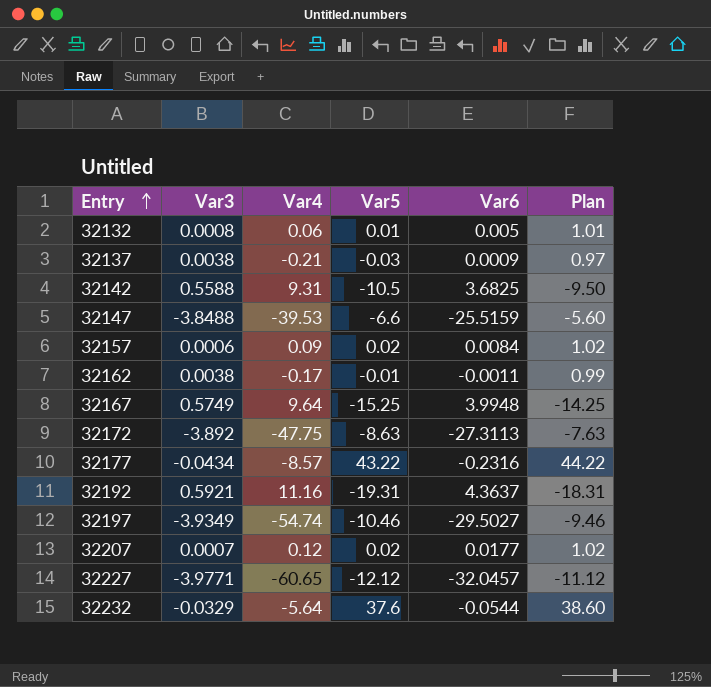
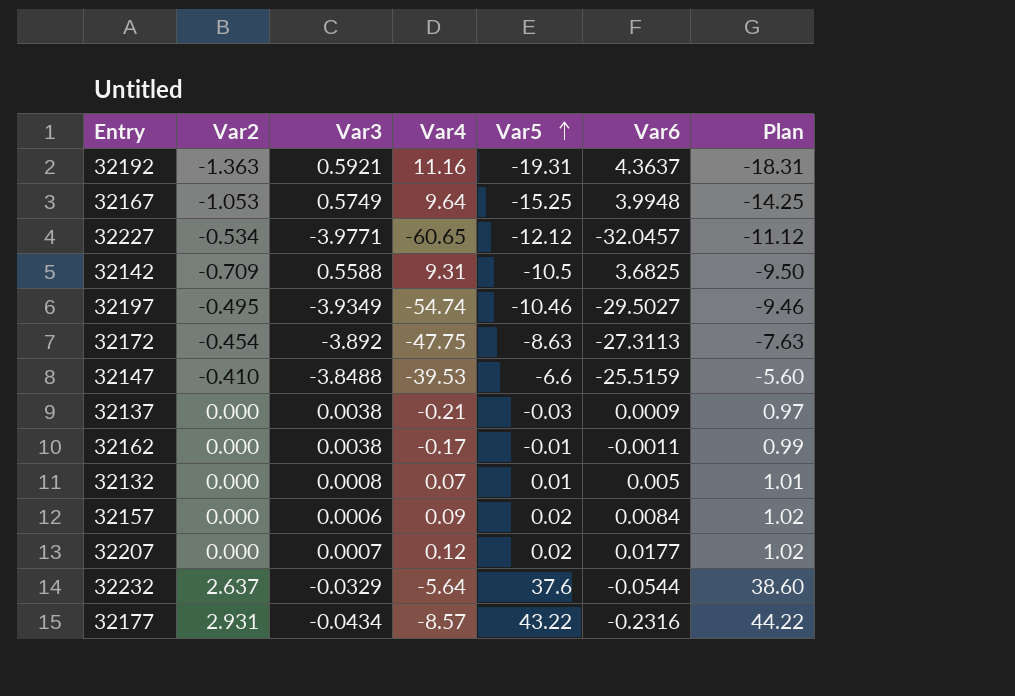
row order: Entry ascending -> Var5 ascending
column Var2 | position: none -> 2
32132 | Var4: 0.06 -> 0.07

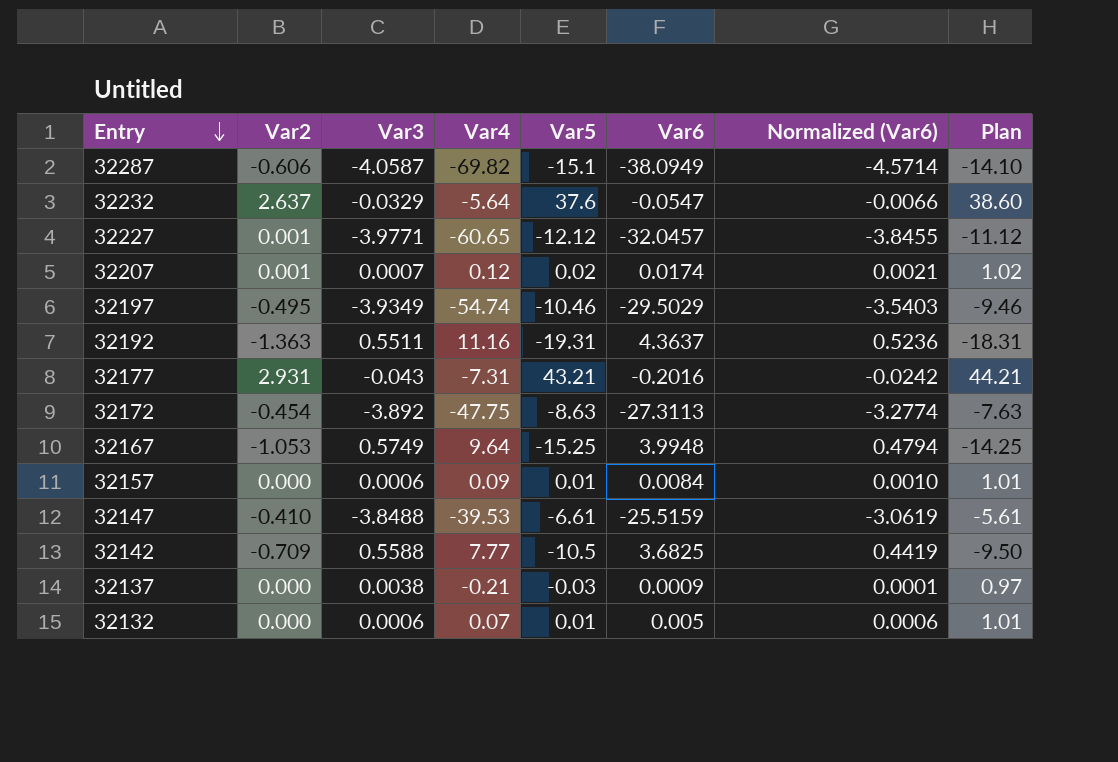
row order: Var5 ascending -> Entry descending
column Normalized (Var6) | formula: none -> [Var6] * 0.12
row 32162: 0.000 | 0.0038 | -0.17 | -0.01 | -0.0011 | 0.99 -> none
row 32287: none -> -0.606 | -4.0587 | -69.82 | -15.1 | -38.0949 | -4.5714 | -14.10
32232 | Var6: -0.0544 -> -0.0547
32227 | Var2: -0.534 -> 0.001
32207 | Var2: 0.000 -> 0.001
32207 | Var6: 0.0177 -> 0.0174
32197 | Var6: -29.5027 -> -29.5029
32192 | Var3: 0.5921 -> 0.5511
32177 | Var3: -0.0434 -> -0.043
32177 | Var4: -8.57 -> -7.31
32177 | Var5: 43.22 -> 43.21
32177 | Var6: -0.2316 -> -0.2016
32177 | Plan: 44.22 -> 44.21
32157 | Var5: 0.02 -> 0.01
32157 | Plan: 1.02 -> 1.01
32147 | Var5: -6.6 -> -6.61
32147 | Plan: -5.60 -> -5.61
32142 | Var4: 9.31 -> 7.77
32132 | Var3: 0.0008 -> 0.0006

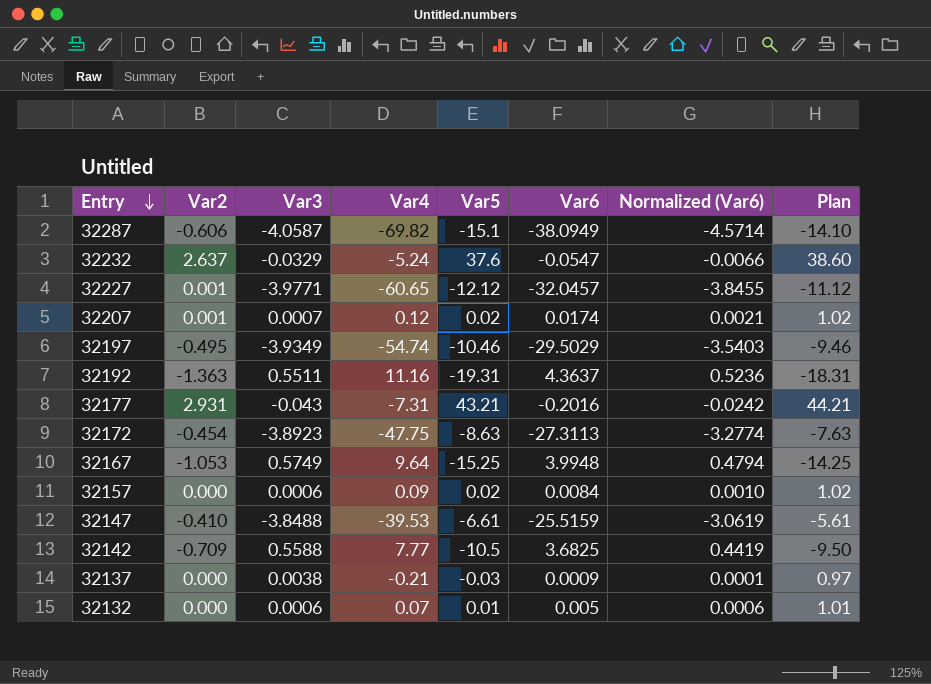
32232 | Var4: -5.64 -> -5.24
32172 | Var3: -3.892 -> -3.8923
32157 | Var5: 0.01 -> 0.02
32157 | Plan: 1.01 -> 1.02

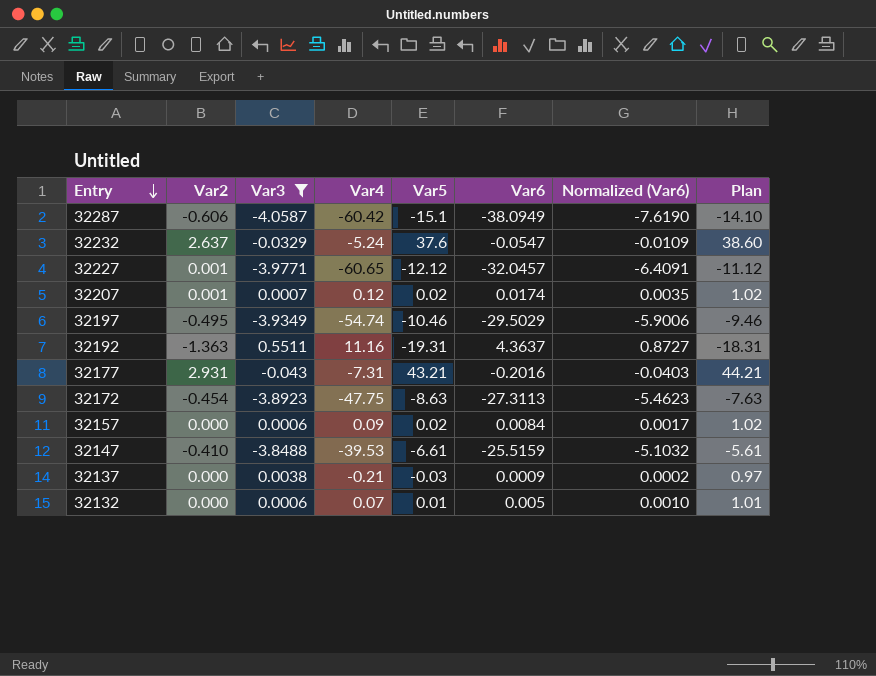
filter: none -> Var3 <= 0.5511
column Normalized (Var6) | formula: [Var6] * 0.12 -> [Var6] * 0.2
32287 | Var4: -69.82 -> -60.42

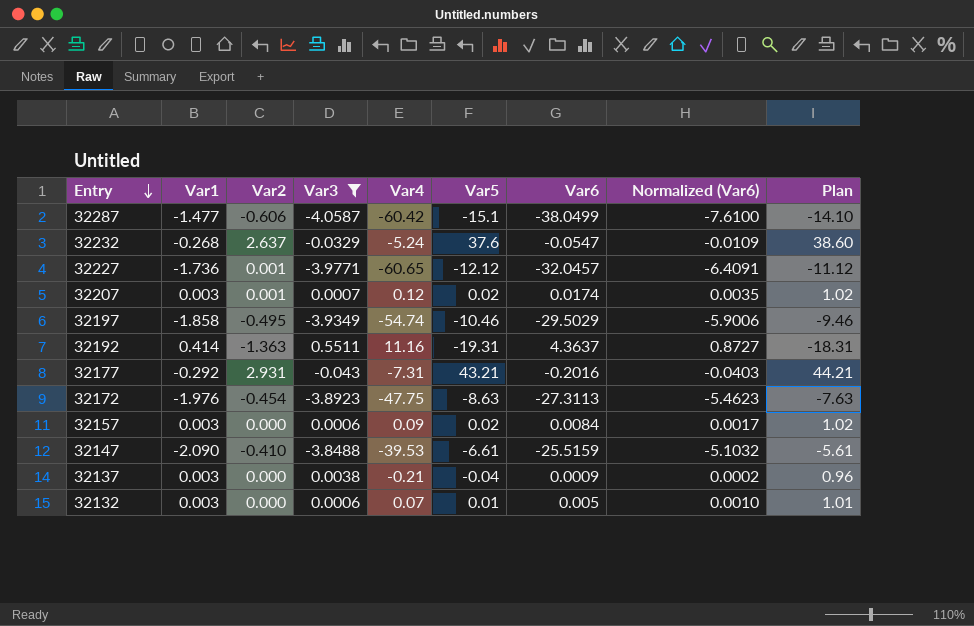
column Var1 | position: none -> 2
32287 | Var6: -38.0949 -> -38.0499
32287 | Normalized (Var6): -7.6190 -> -7.6100
32137 | Var5: -0.03 -> -0.04
32137 | Plan: 0.97 -> 0.96

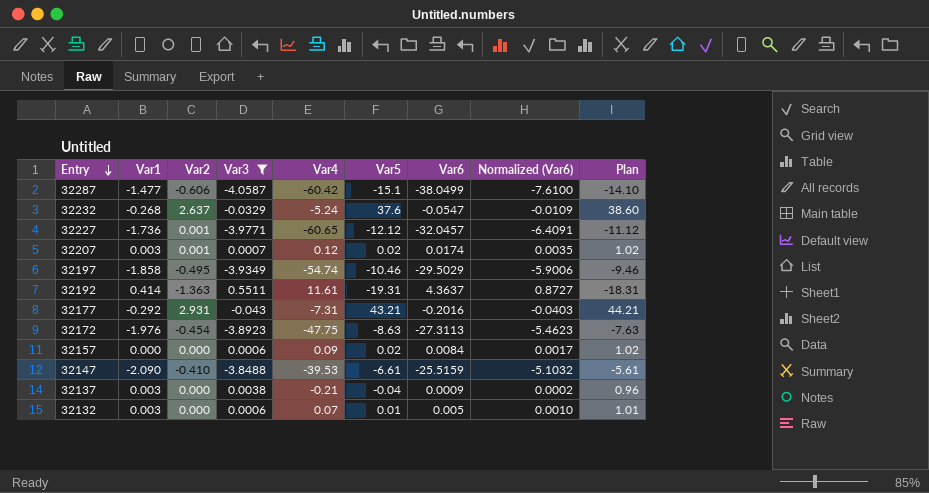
32192 | Var4: 11.16 -> 11.61
32157 | Var1: 0.003 -> 0.000

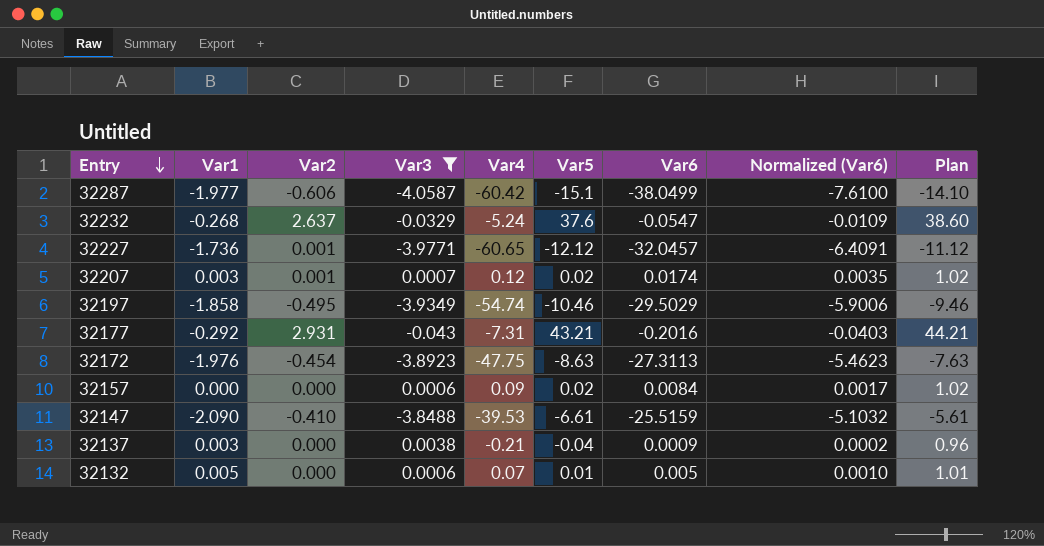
row 32192: 0.414 | -1.363 | 0.5511 | 11.61 | -19.31 | 4.3637 | 0.8727 | -18.31 -> none
32287 | Var1: -1.477 -> -1.977
32132 | Var1: 0.003 -> 0.005

